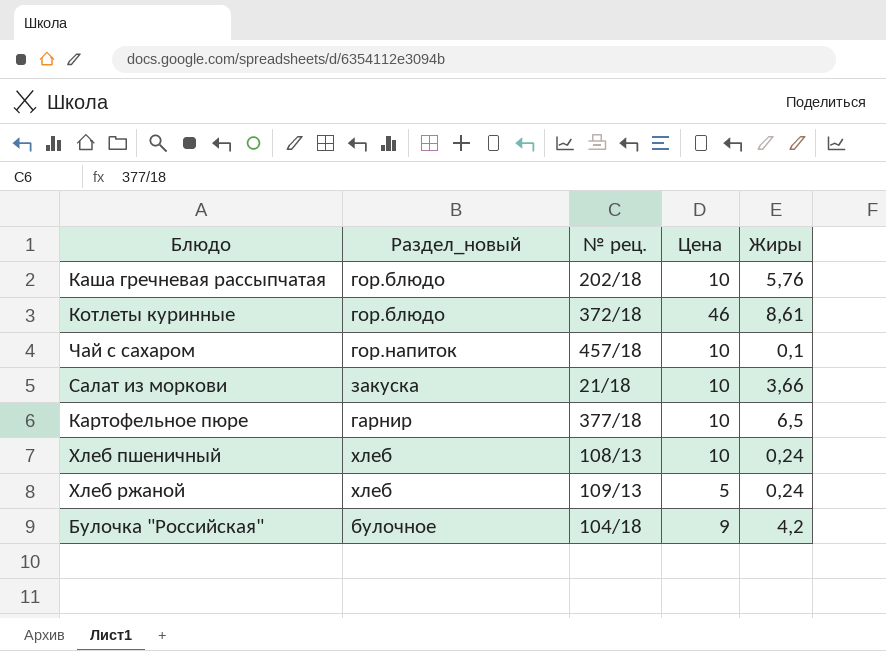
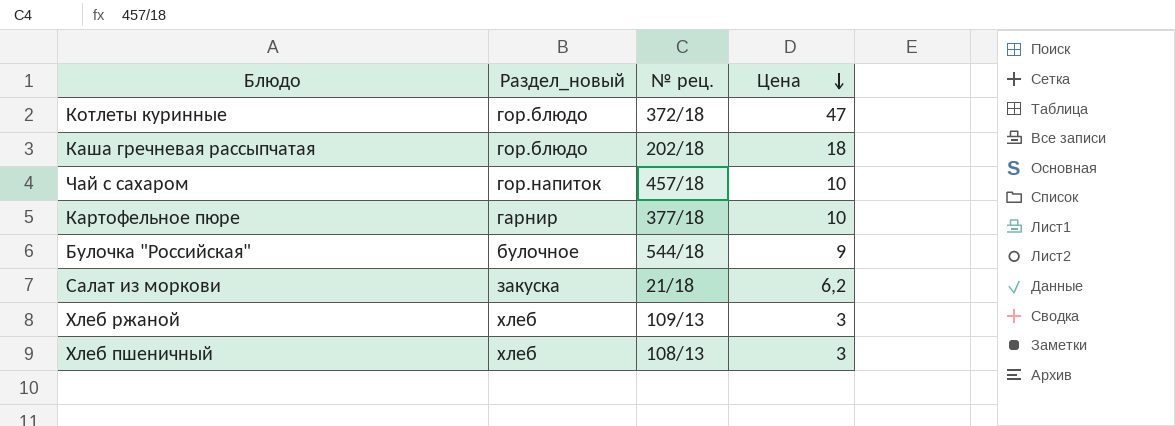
row order: none -> Цена descending
column Жиры | position: 5 -> none
Котлеты куринные | Цена: 46 -> 47
Каша гречневая рассыпчатая | Цена: 10 -> 18
Булочка "Российская" | № рец.: 104/18 -> 544/18
Салат из моркови | Цена: 10 -> 6,2
Хлеб ржаной | Цена: 5 -> 3
Хлеб пшеничный | Цена: 10 -> 3

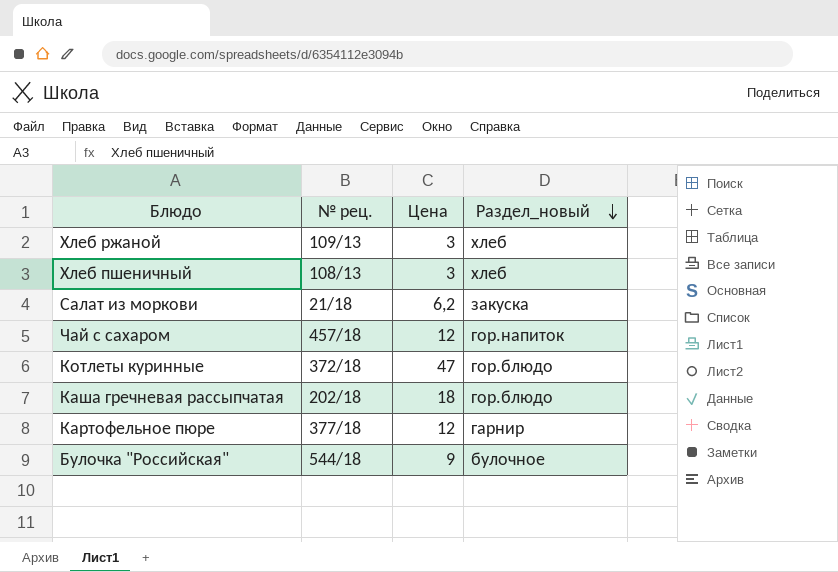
row order: Цена descending -> Раздел_новый descending
column Раздел_новый | position: 2 -> 4
Чай с сахаром | Цена: 10 -> 12
Картофельное пюре | Цена: 10 -> 12

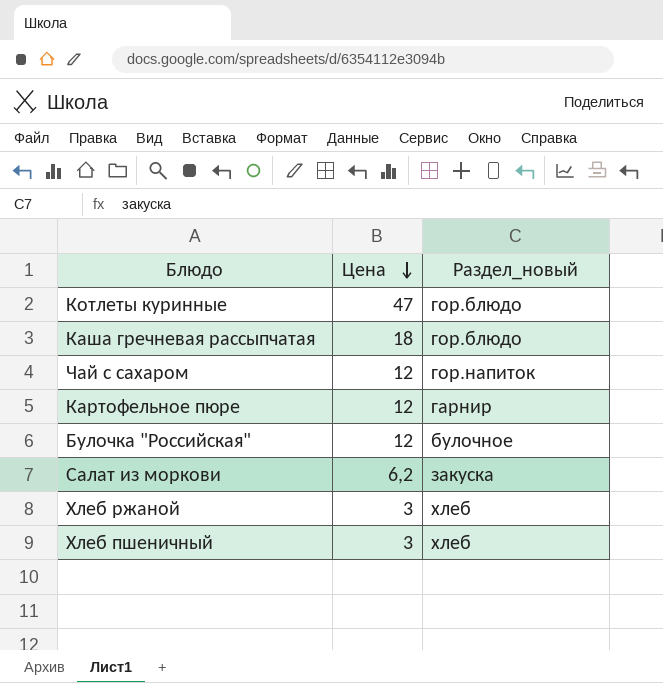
row order: Раздел_новый descending -> Цена descending
column № рец. | position: 2 -> none
Булочка "Российская" | Цена: 9 -> 12

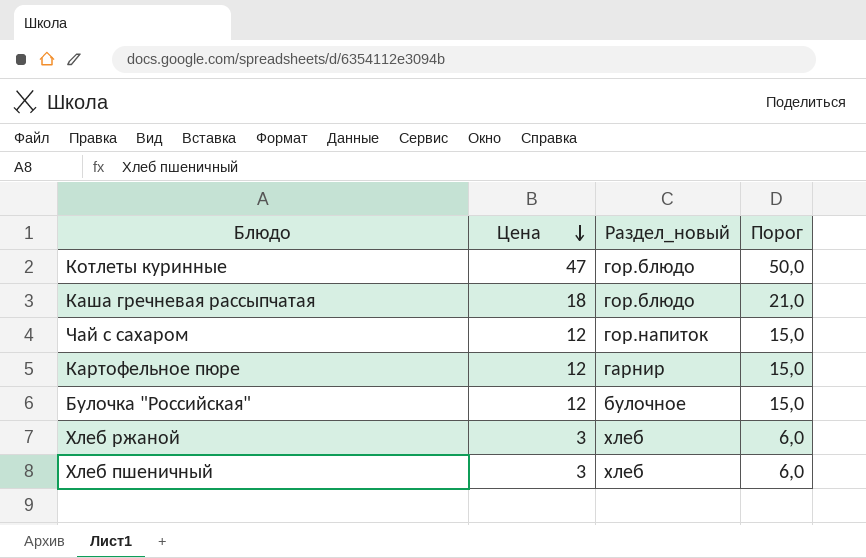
column Порог | formula: none -> [Цена] + 3
row Салат из моркови: 6,2 | закуска -> none

